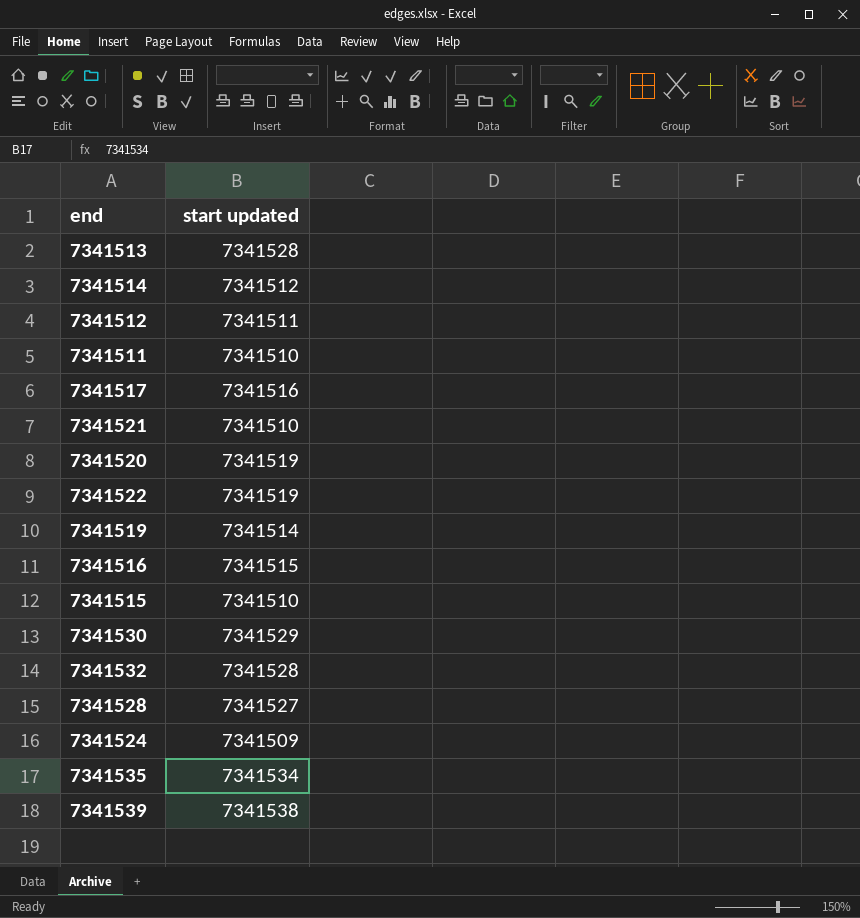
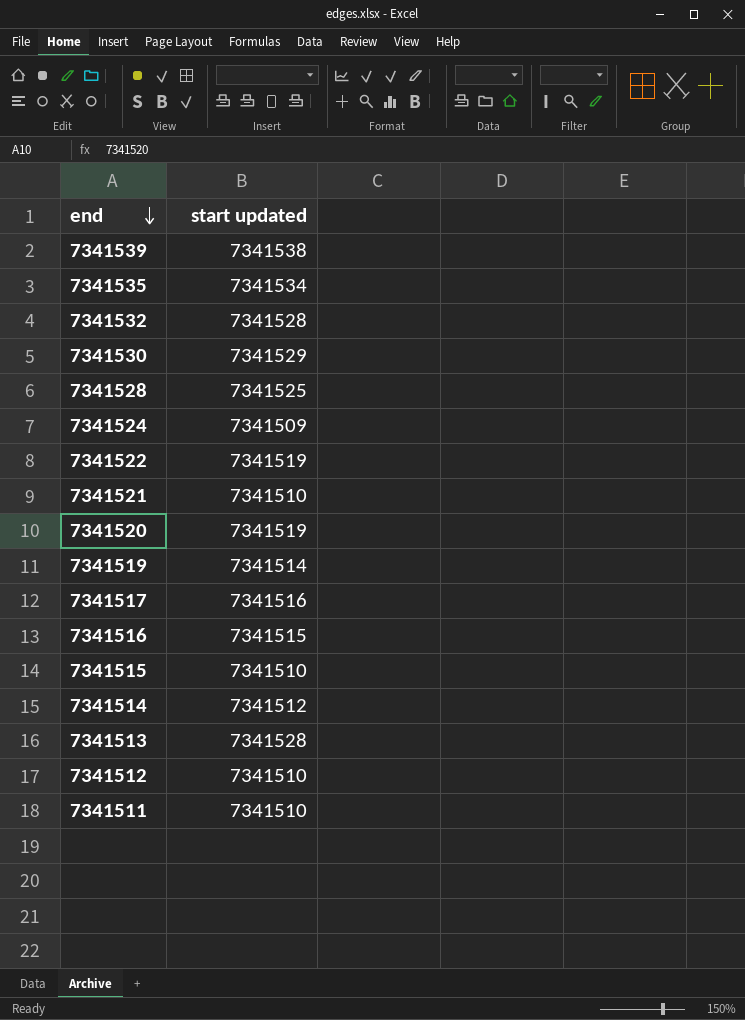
row order: none -> end descending
7341528 | start updated: 7341527 -> 7341525
7341512 | start updated: 7341511 -> 7341510

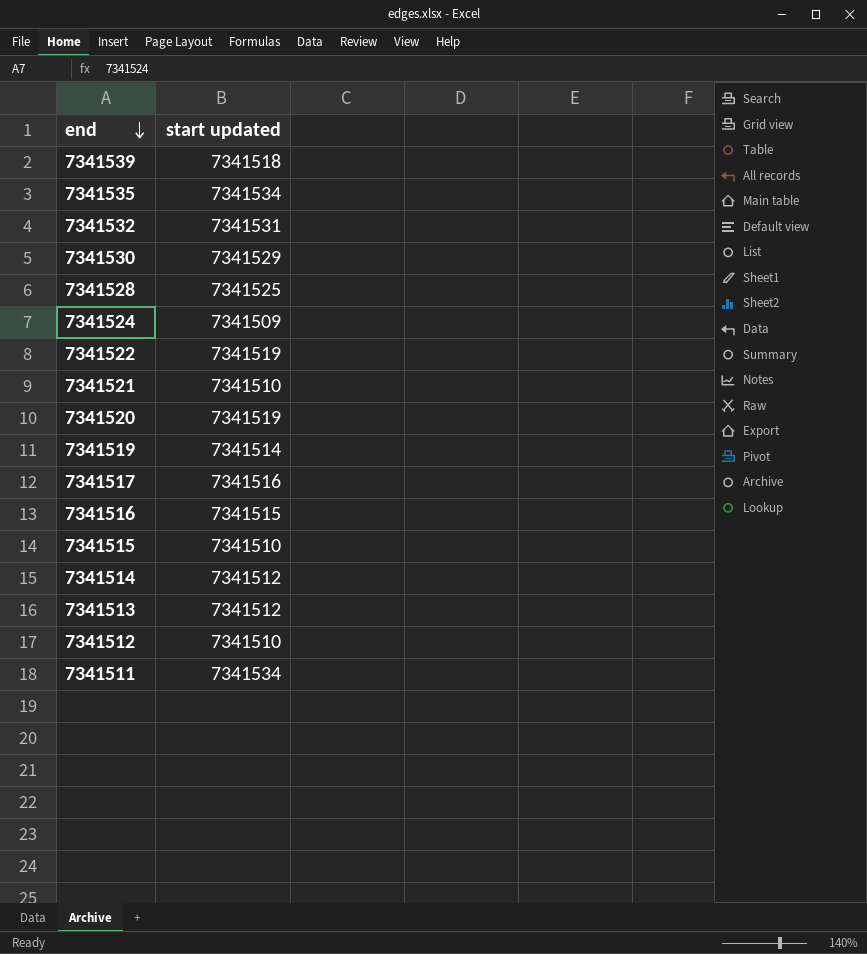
7341539 | start updated: 7341538 -> 7341518
7341532 | start updated: 7341528 -> 7341531
7341513 | start updated: 7341528 -> 7341512
7341511 | start updated: 7341510 -> 7341534

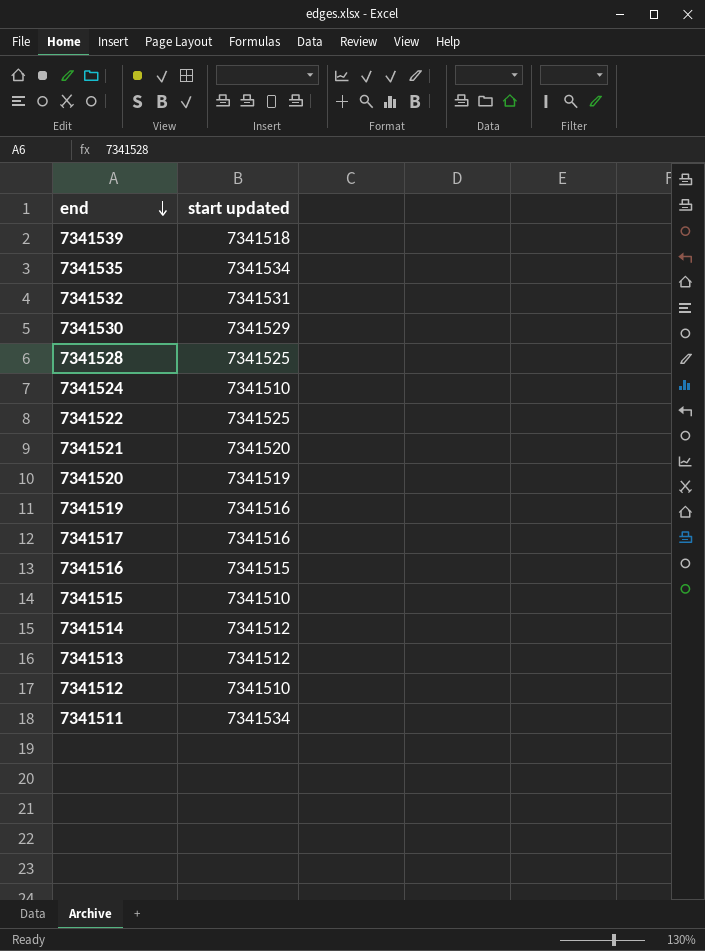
7341524 | start updated: 7341509 -> 7341510
7341522 | start updated: 7341519 -> 7341525
7341521 | start updated: 7341510 -> 7341520
7341519 | start updated: 7341514 -> 7341516

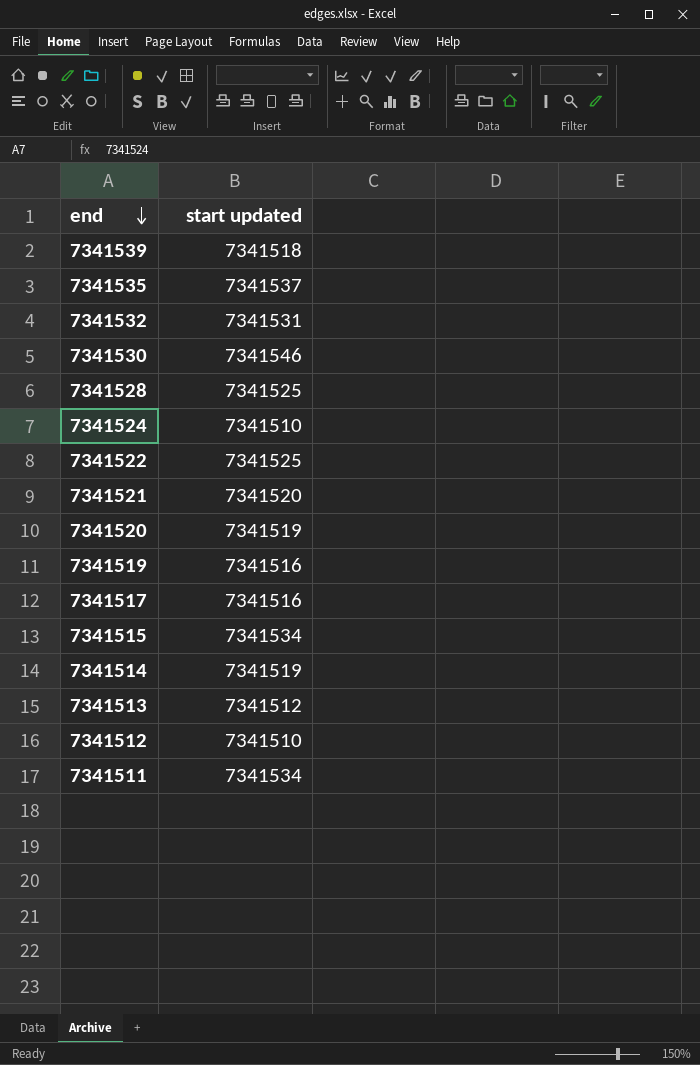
row 7341516: 7341515 -> none
7341535 | start updated: 7341534 -> 7341537
7341530 | start updated: 7341529 -> 7341546
7341515 | start updated: 7341510 -> 7341534
7341514 | start updated: 7341512 -> 7341519

